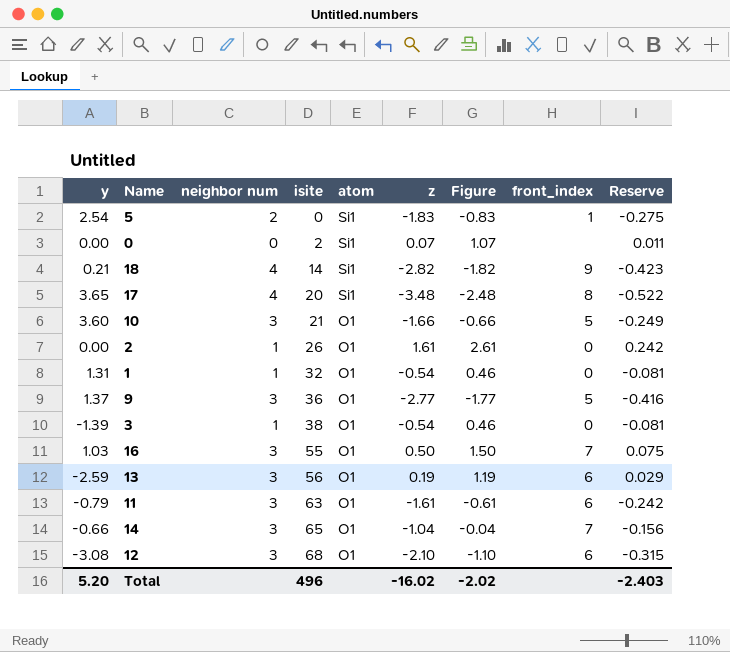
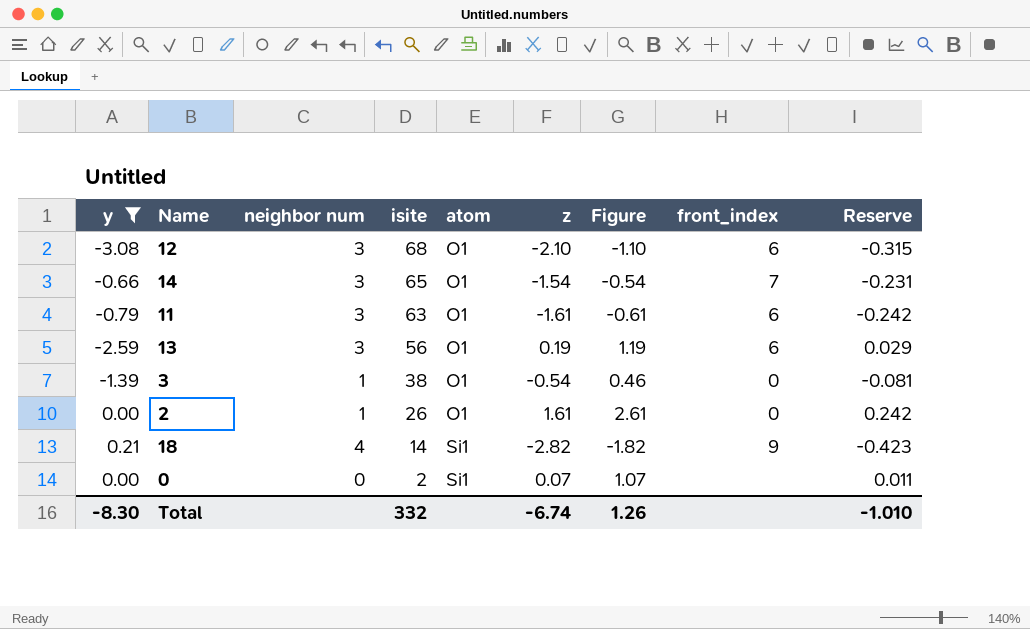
filter: none -> y <= 0.21
row order: isite ascending -> isite descending
14 | z: -1.04 -> -1.54
14 | Figure: -0.04 -> -0.54
14 | Reserve: -0.156 -> -0.231
Total | y: 5.20 -> -8.30
Total | isite: 496 -> 332
Total | z: -16.02 -> -6.74
Total | Figure: -2.02 -> 1.26
Total | Reserve: -2.403 -> -1.010

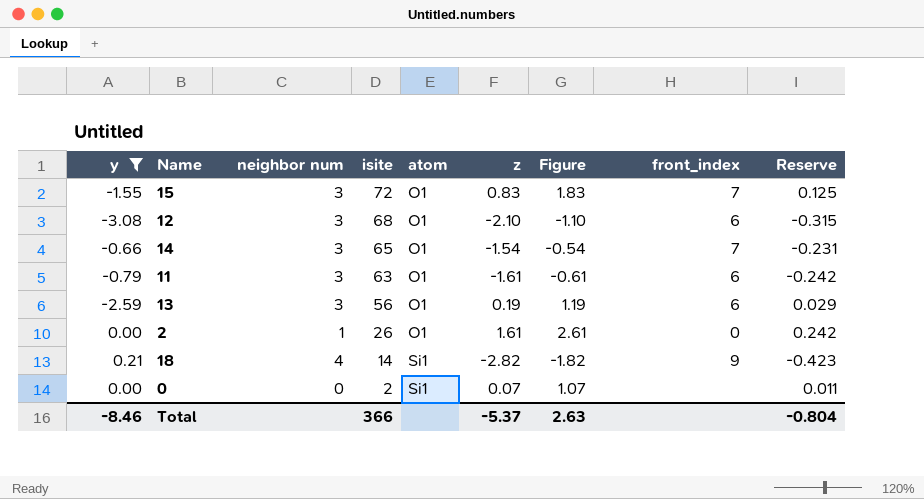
row 3: -1.39 | 1 | 38 | O1 | -0.54 | 0.46 | 0 | -0.081 -> none
row 15: none -> -1.55 | 3 | 72 | O1 | 0.83 | 1.83 | 7 | 0.125
Total | y: -8.30 -> -8.46
Total | isite: 332 -> 366
Total | z: -6.74 -> -5.37
Total | Figure: 1.26 -> 2.63
Total | Reserve: -1.010 -> -0.804

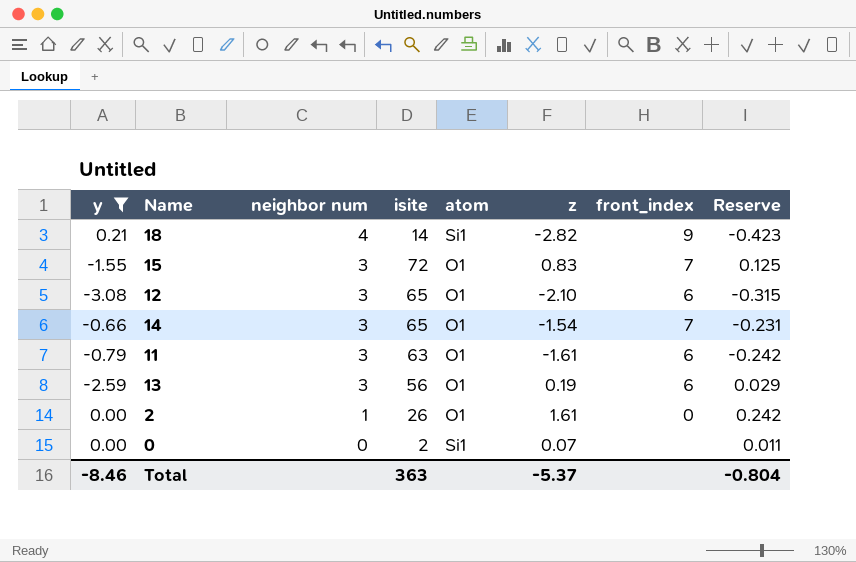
row order: isite descending -> neighbor num descending
column Figure | formula: [z] + 1 -> none
12 | isite: 68 -> 65
Total | isite: 366 -> 363

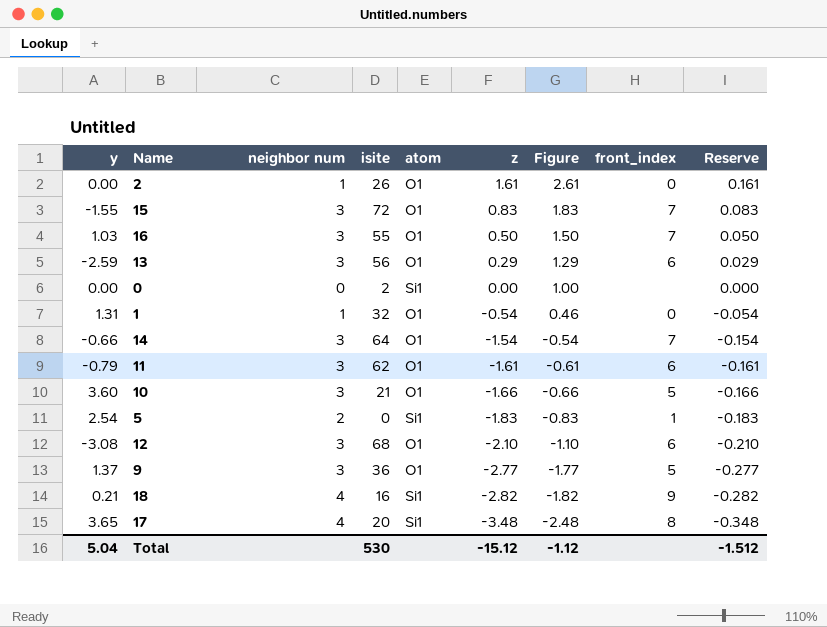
filter: y <= 0.21 -> none
row order: neighbor num descending -> z descending
column Figure | formula: none -> [z] + 1
column Reserve | formula: [z] * 0.15 -> [z] * 0.1
13 | z: 0.19 -> 0.29
0 | z: 0.07 -> 0.00
14 | isite: 65 -> 64
11 | isite: 63 -> 62
12 | isite: 65 -> 68
18 | isite: 14 -> 16
Total | y: -8.46 -> 5.04
Total | isite: 363 -> 530
Total | z: -5.37 -> -15.12
Total | Reserve: -0.804 -> -1.512

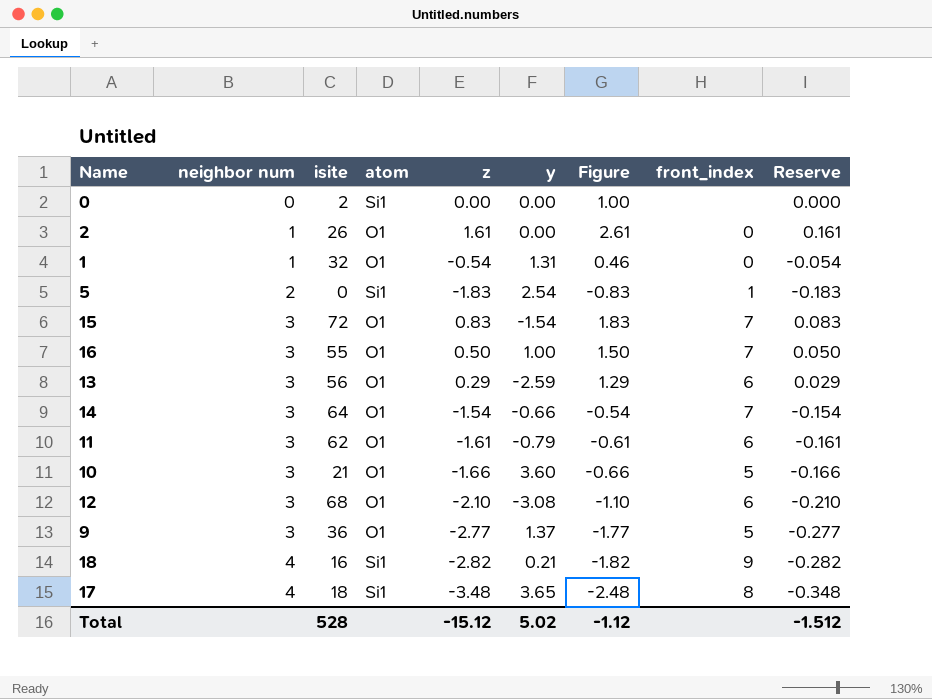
row order: z descending -> neighbor num ascending
column y | position: 1 -> 6
15 | y: -1.55 -> -1.54
16 | y: 1.03 -> 1.00
17 | isite: 20 -> 18
Total | isite: 530 -> 528
Total | y: 5.04 -> 5.02

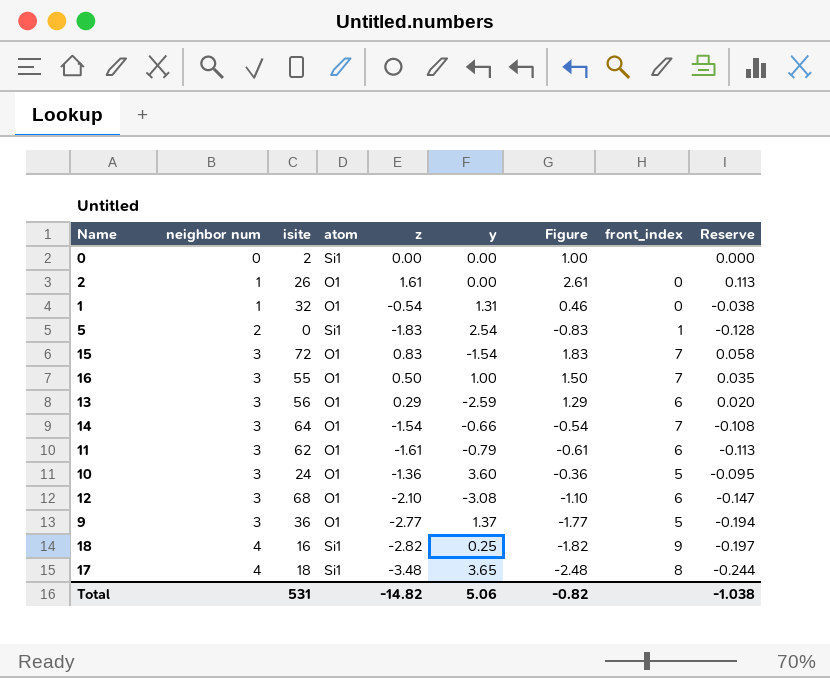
column Reserve | formula: [z] * 0.1 -> [z] * 0.07
10 | isite: 21 -> 24
10 | z: -1.66 -> -1.36
10 | Figure: -0.66 -> -0.36
18 | y: 0.21 -> 0.25
Total | isite: 528 -> 531
Total | z: -15.12 -> -14.82
Total | y: 5.02 -> 5.06
Total | Figure: -1.12 -> -0.82
Total | Reserve: -1.512 -> -1.038

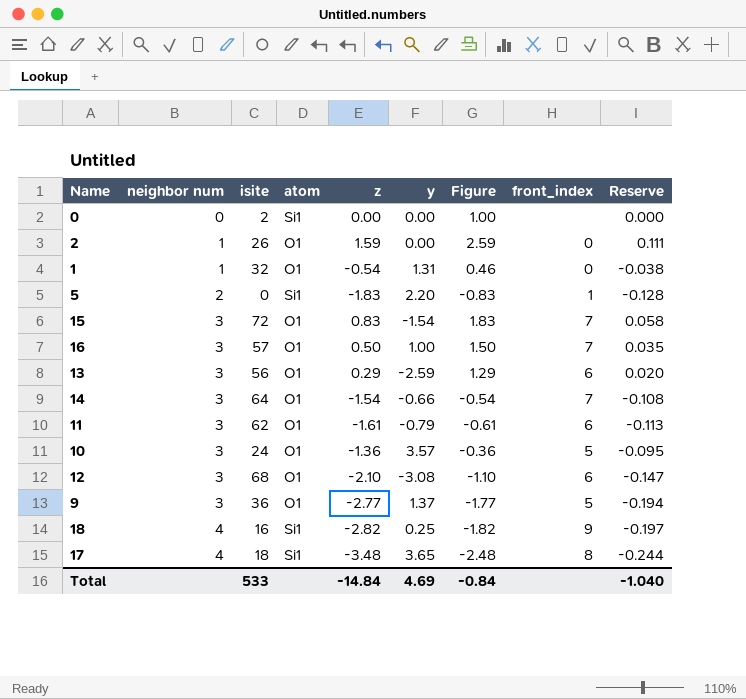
2 | z: 1.61 -> 1.59
2 | Figure: 2.61 -> 2.59
2 | Reserve: 0.113 -> 0.111
5 | y: 2.54 -> 2.20
16 | isite: 55 -> 57
10 | y: 3.60 -> 3.57
Total | isite: 531 -> 533
Total | z: -14.82 -> -14.84
Total | y: 5.06 -> 4.69
Total | Figure: -0.82 -> -0.84
Total | Reserve: -1.038 -> -1.040

